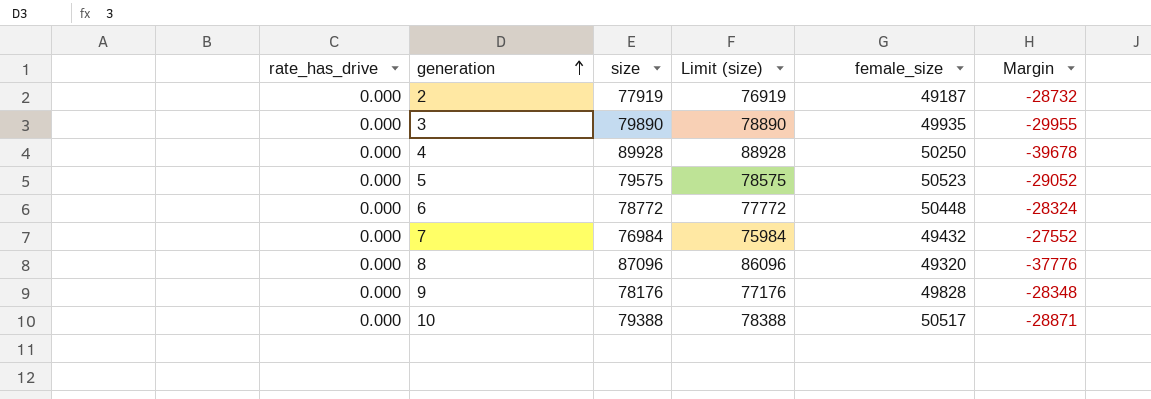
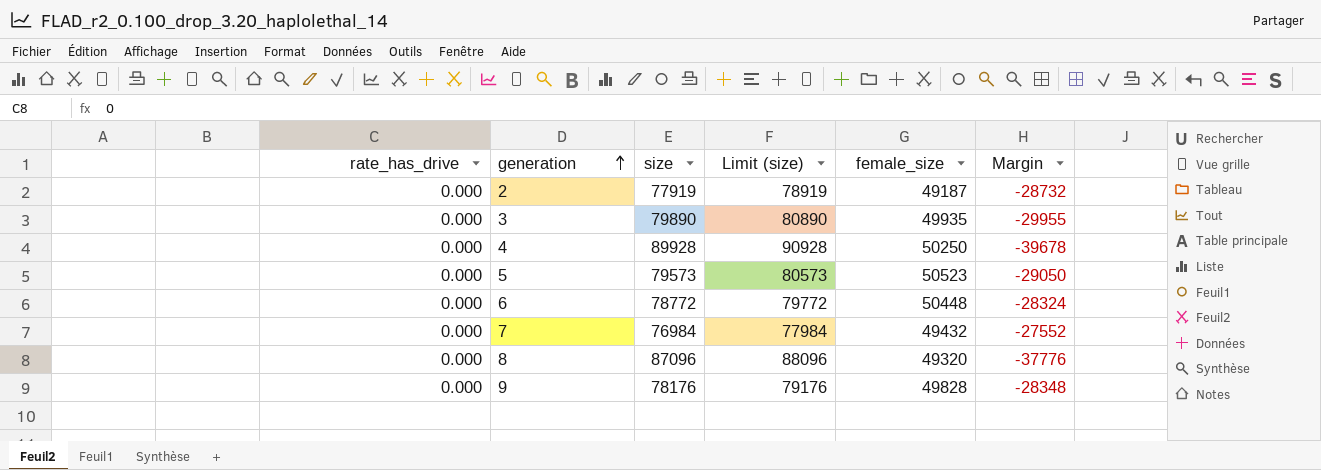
column Limit (size) | formula: [size] - 1000 -> [size] + 1000
row 10: 0.000 | 79388 | 78388 | 50517 | -28871 -> none
5 | size: 79575 -> 79573
5 | Margin: -29052 -> -29050

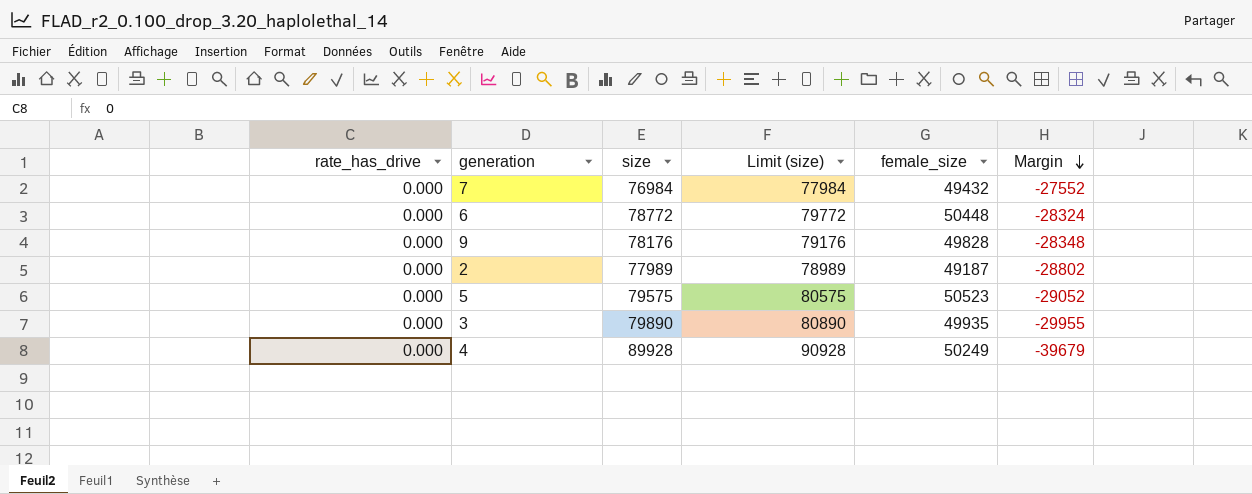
row order: generation ascending -> Margin descending
row 8: 0.000 | 87096 | 88096 | 49320 | -37776 -> none
2 | size: 77919 -> 77989
2 | Limit (size): 78919 -> 78989
2 | Margin: -28732 -> -28802
5 | size: 79573 -> 79575
5 | Limit (size): 80573 -> 80575
5 | Margin: -29050 -> -29052
4 | female_size: 50250 -> 50249
4 | Margin: -39678 -> -39679

